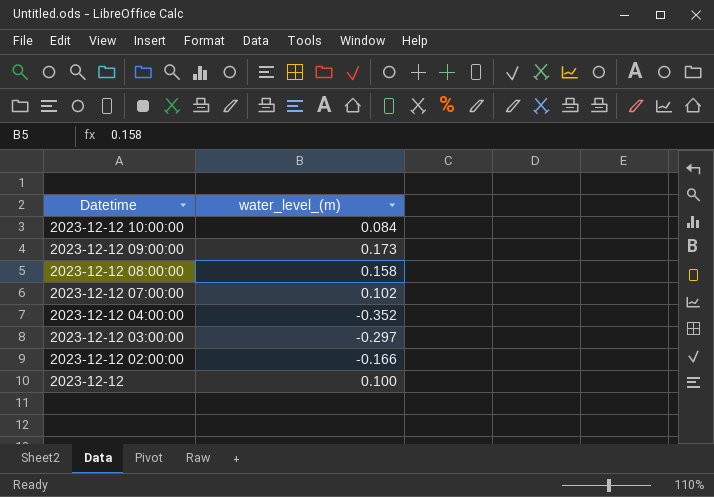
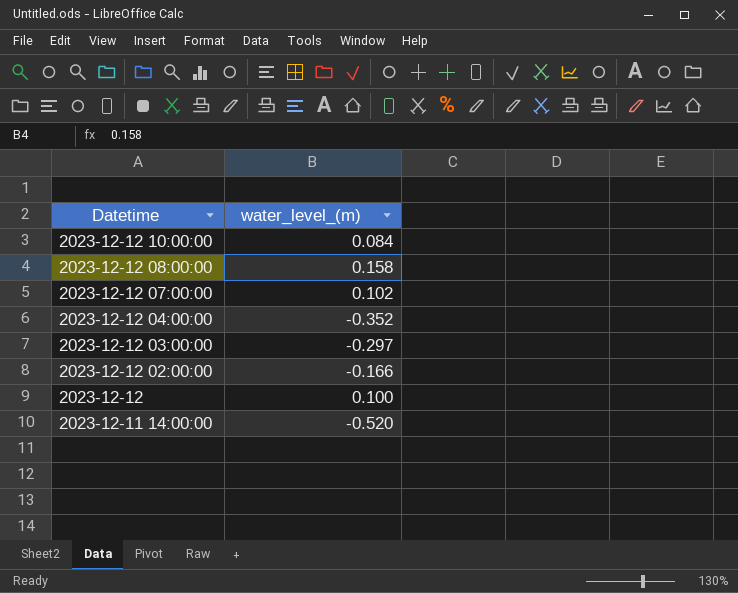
row 2023-12-12 09:00:00: 0.173 -> none
row 2023-12-11 14:00:00: none -> -0.520

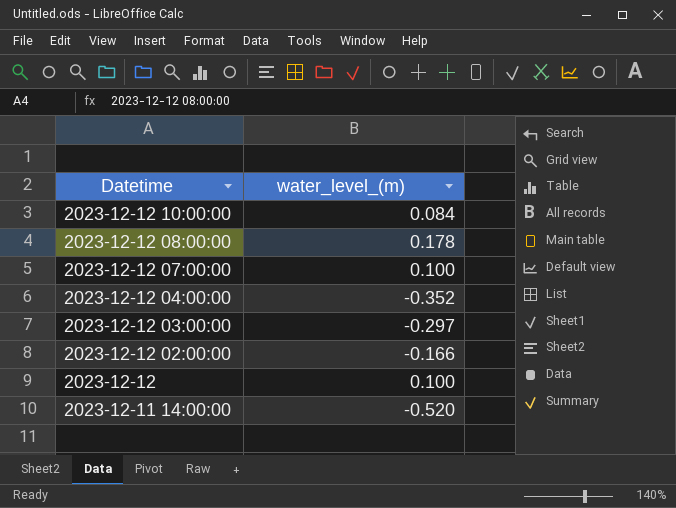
2023-12-12 08:00:00 | water_level_(m): 0.158 -> 0.178
2023-12-12 07:00:00 | water_level_(m): 0.102 -> 0.100

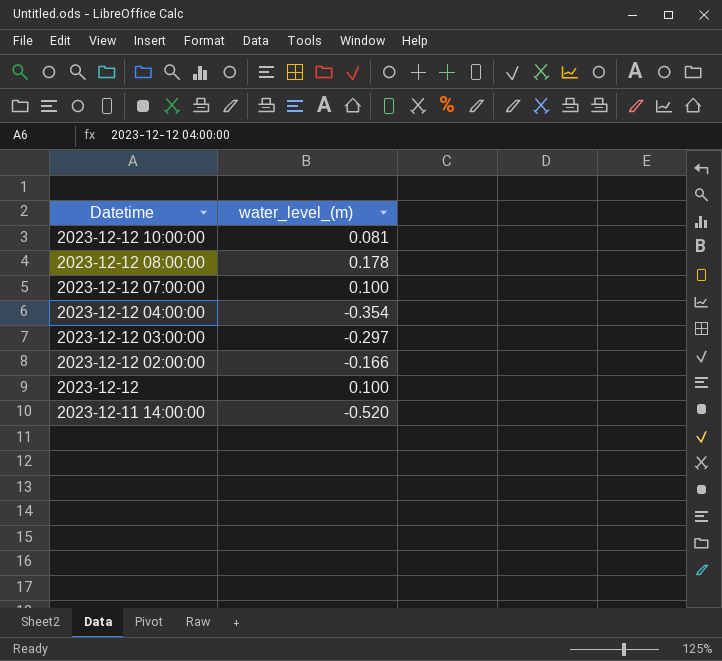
2023-12-12 10:00:00 | water_level_(m): 0.084 -> 0.081
2023-12-12 04:00:00 | water_level_(m): -0.352 -> -0.354

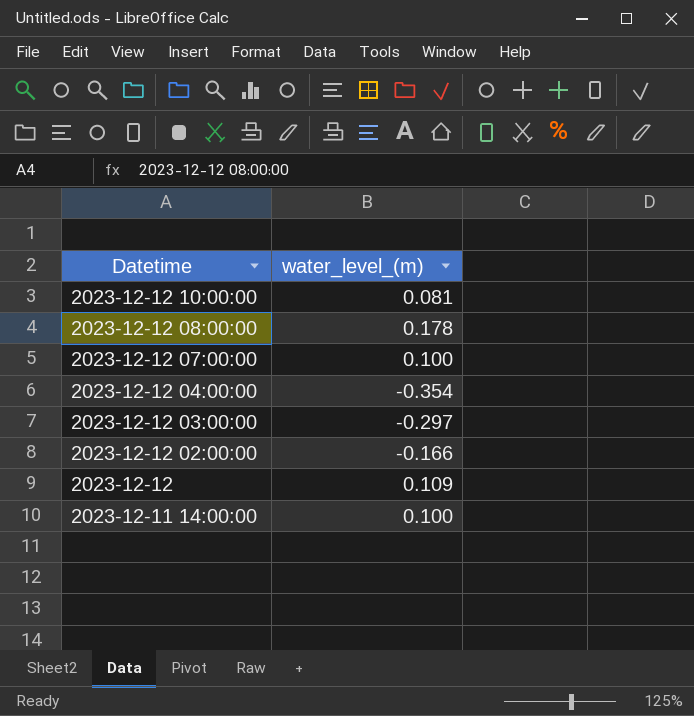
2023-12-12 | water_level_(m): 0.100 -> 0.109
2023-12-11 14:00:00 | water_level_(m): -0.520 -> 0.100

